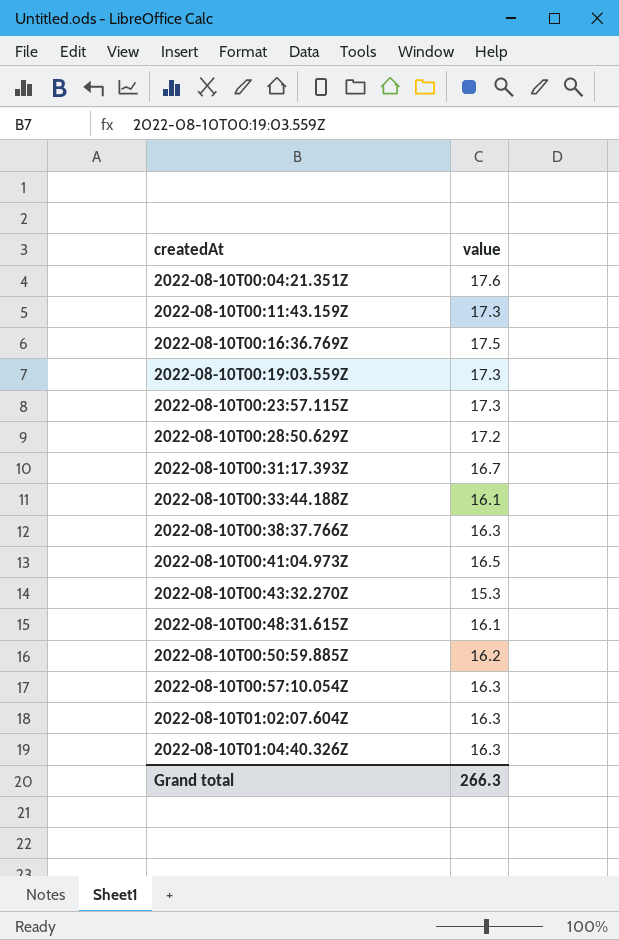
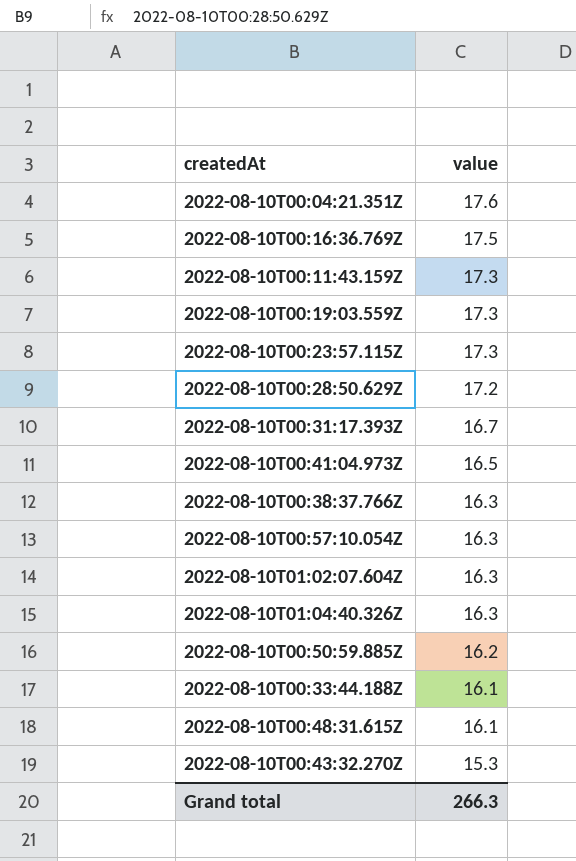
row order: createdAt ascending -> value descending

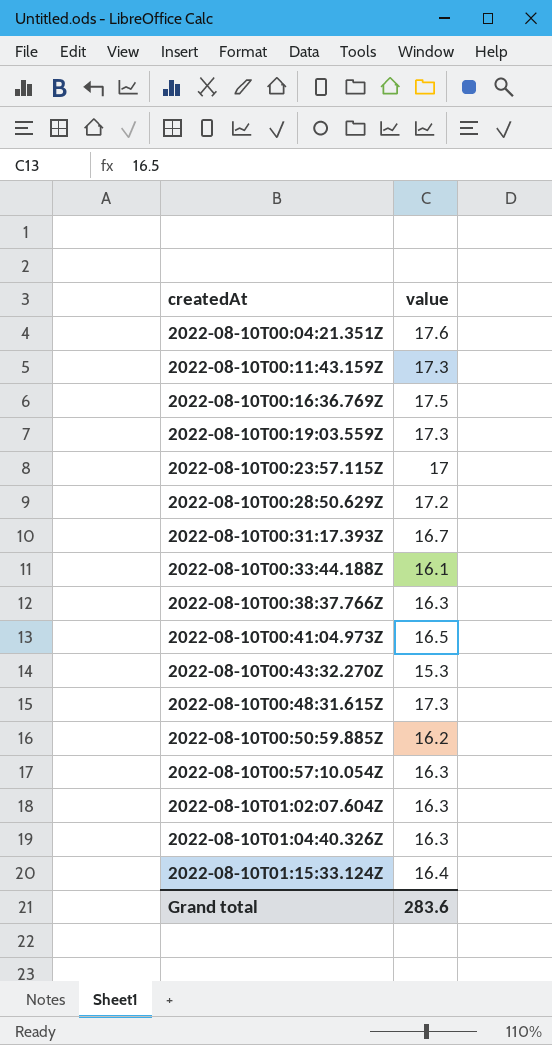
row order: value descending -> createdAt ascending
2022-08-10T00:23:57.115Z | value: 17.3 -> 17
2022-08-10T00:48:31.615Z | value: 16.1 -> 17.3
row 2022-08-10T01:15:33.124Z: none -> 16.4
Grand total | value: 266.3 -> 283.6

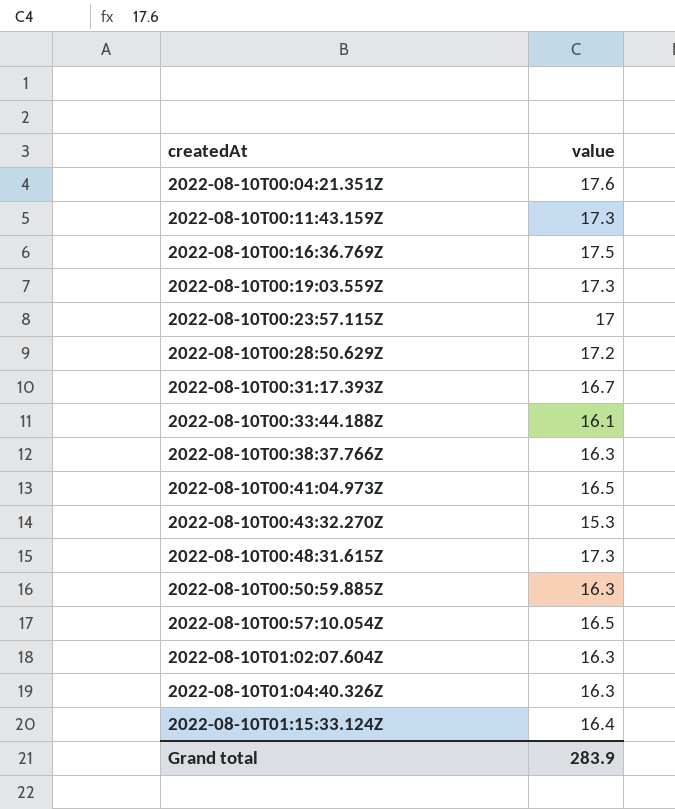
2022-08-10T00:50:59.885Z | value: 16.2 -> 16.3
2022-08-10T00:57:10.054Z | value: 16.3 -> 16.5
Grand total | value: 283.6 -> 283.9

